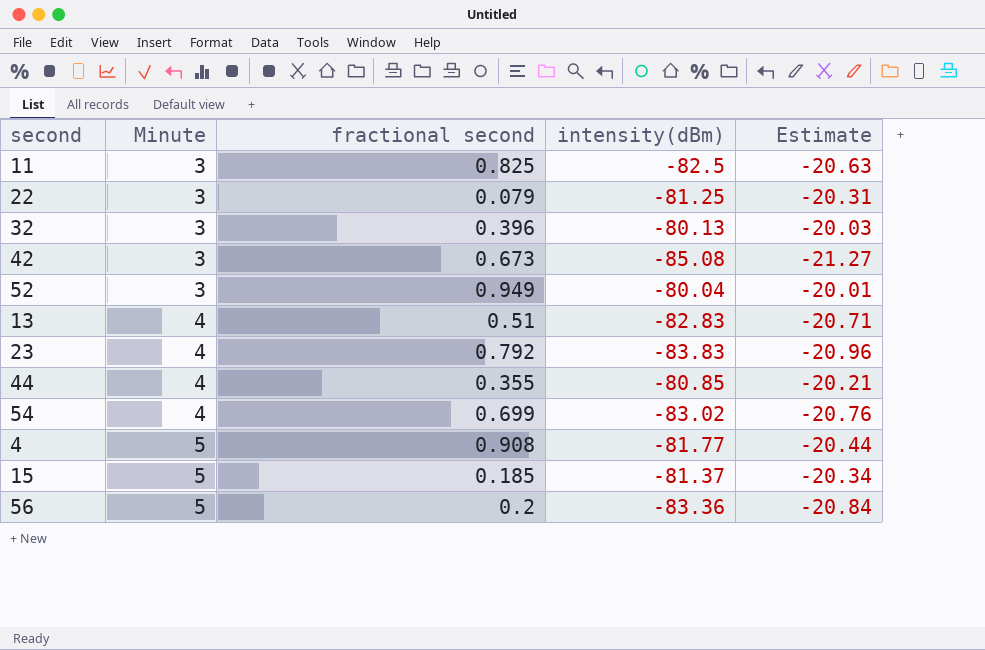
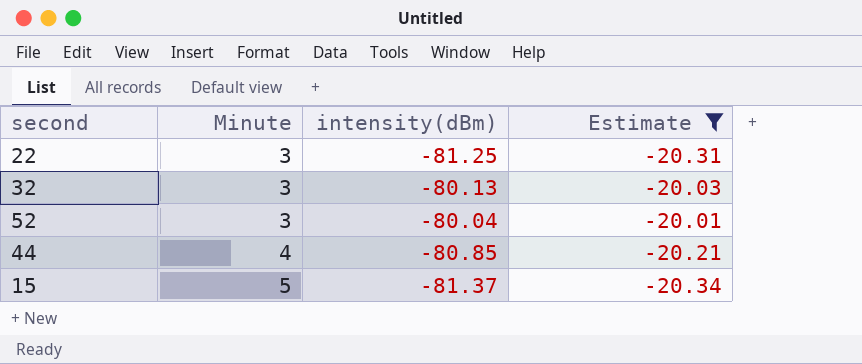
filter: none -> Estimate >= -20.34
column fractional second | position: 3 -> none

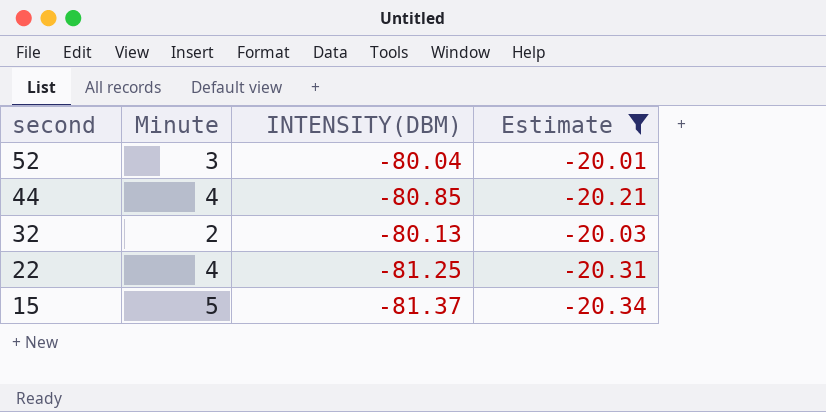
row order: Minute ascending -> second descending
column name: intensity(dBm) -> INTENSITY(DBM)
32 | Minute: 3 -> 2
22 | Minute: 3 -> 4

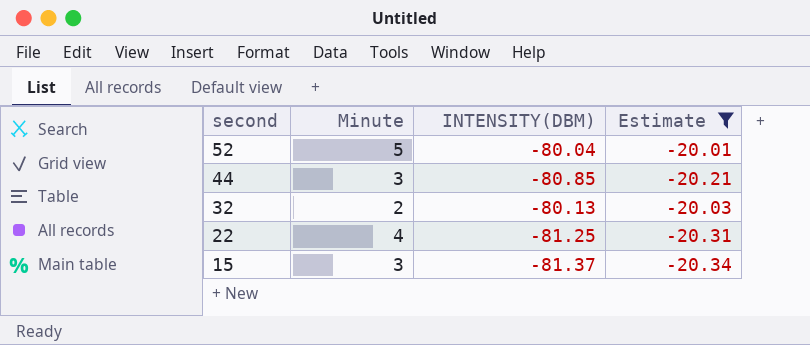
52 | Minute: 3 -> 5
44 | Minute: 4 -> 3
15 | Minute: 5 -> 3

